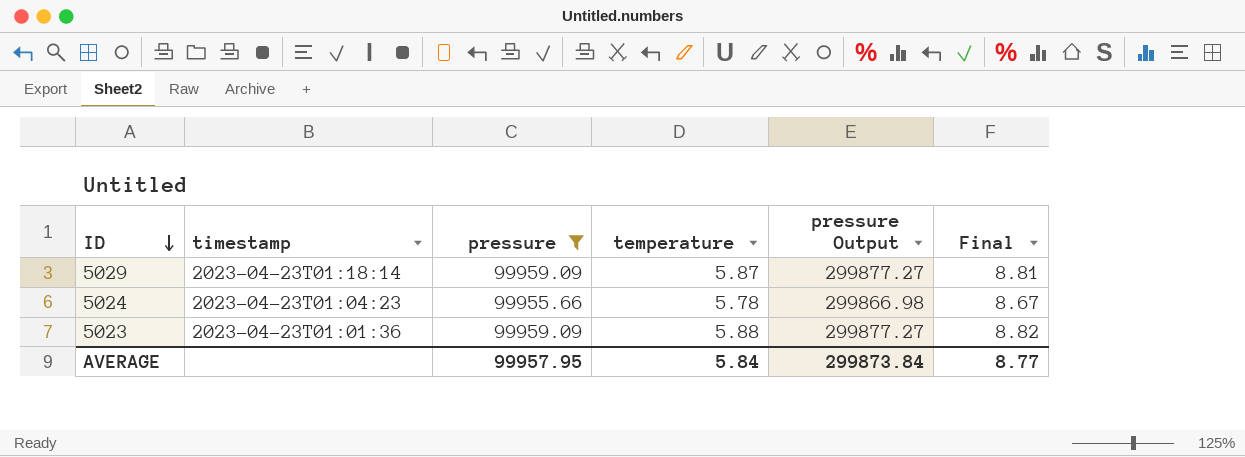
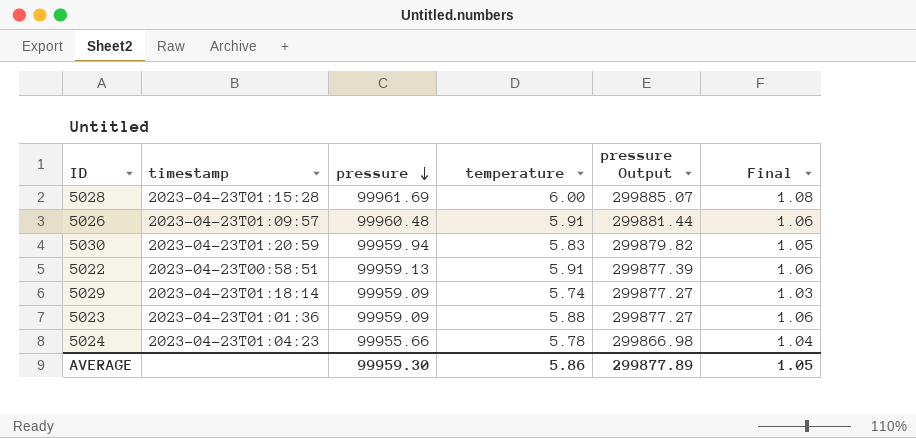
filter: pressure <= 99959.09 -> none
row order: ID descending -> pressure descending
column Final | formula: [temperature] * 1.5 -> [temperature] * 0.18
5029 | temperature: 5.87 -> 5.74
AVERAGE | pressure: 99957.95 -> 99959.30
AVERAGE | temperature: 5.84 -> 5.86
AVERAGE | pressure Output: 299873.84 -> 299877.89
AVERAGE | Final: 8.77 -> 1.05

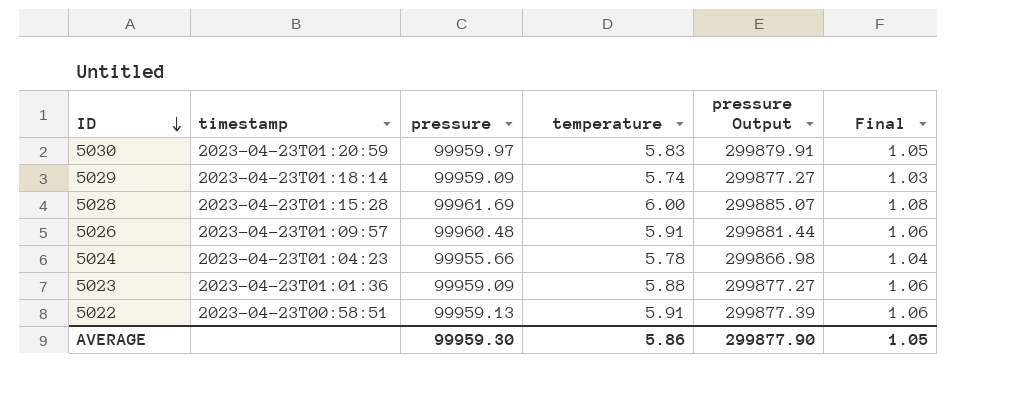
row order: pressure descending -> ID descending
5030 | pressure: 99959.94 -> 99959.97
5030 | pressure Output: 299879.82 -> 299879.91
AVERAGE | pressure Output: 299877.89 -> 299877.90

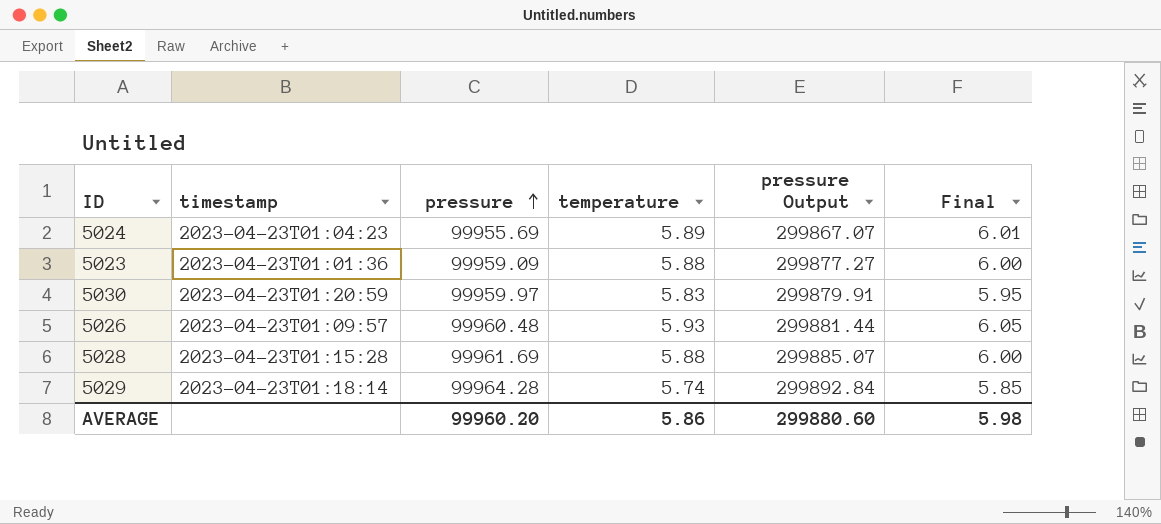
row order: ID descending -> pressure ascending
column Final | formula: [temperature] * 0.18 -> [temperature] * 1.02
row 5022: 2023-04-23T00:58:51 | 99959.13 | 5.91 | 299877.39 | 1.06 -> none
5024 | pressure: 99955.66 -> 99955.69
5024 | temperature: 5.78 -> 5.89
5024 | pressure Output: 299866.98 -> 299867.07
5026 | temperature: 5.91 -> 5.93
5028 | temperature: 6.00 -> 5.88
5029 | pressure: 99959.09 -> 99964.28
5029 | pressure Output: 299877.27 -> 299892.84
AVERAGE | pressure: 99959.30 -> 99960.20
AVERAGE | pressure Output: 299877.90 -> 299880.60
AVERAGE | Final: 1.05 -> 5.98

